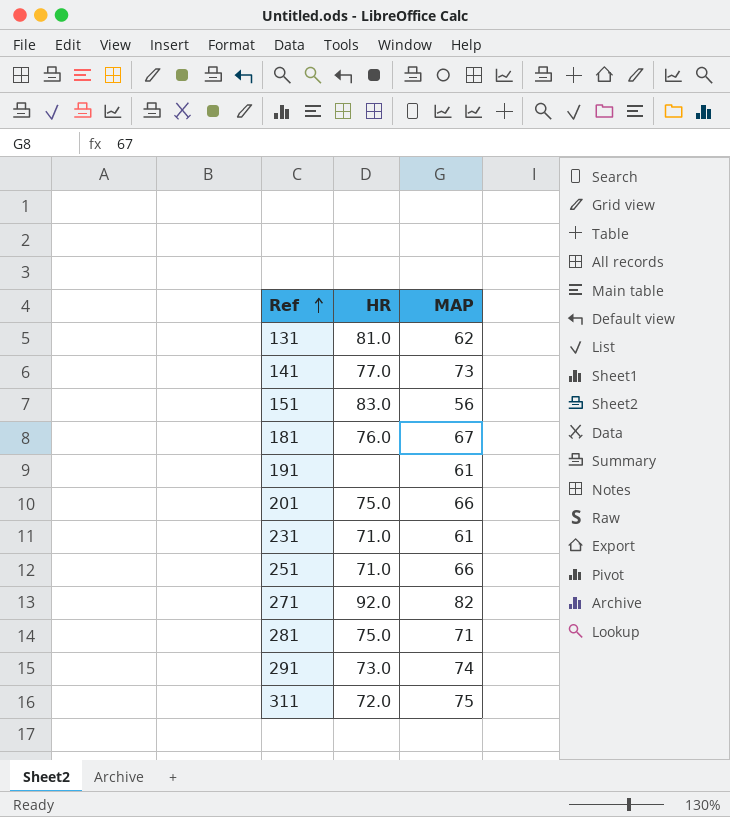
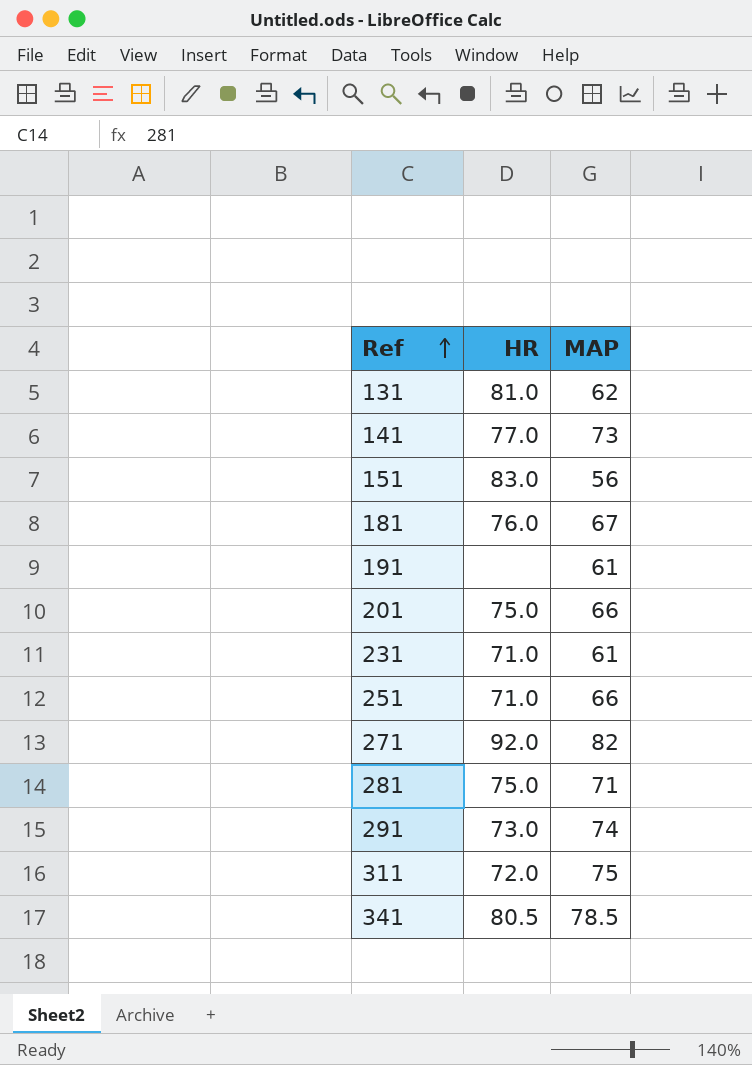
row 341: none -> 80.5 | 78.5

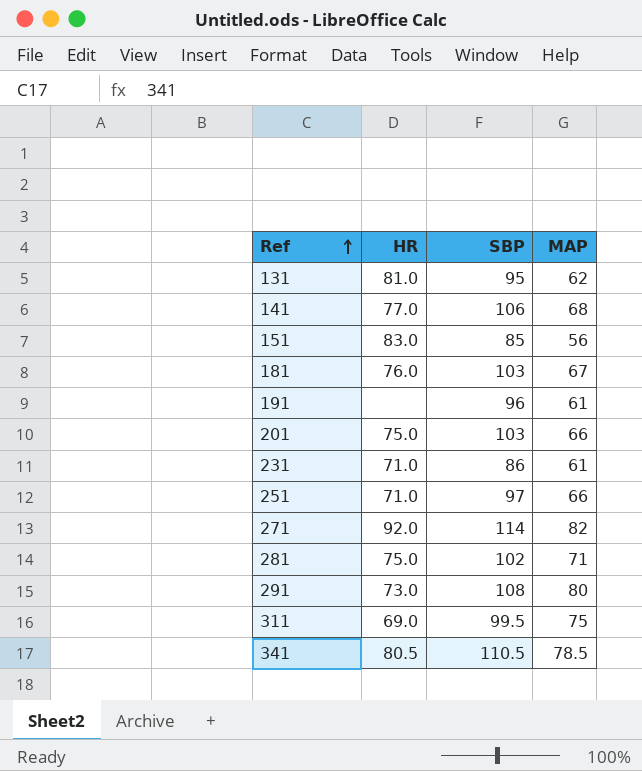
column SBP | position: none -> 3
141 | MAP: 73 -> 68
291 | MAP: 74 -> 80
311 | HR: 72.0 -> 69.0

